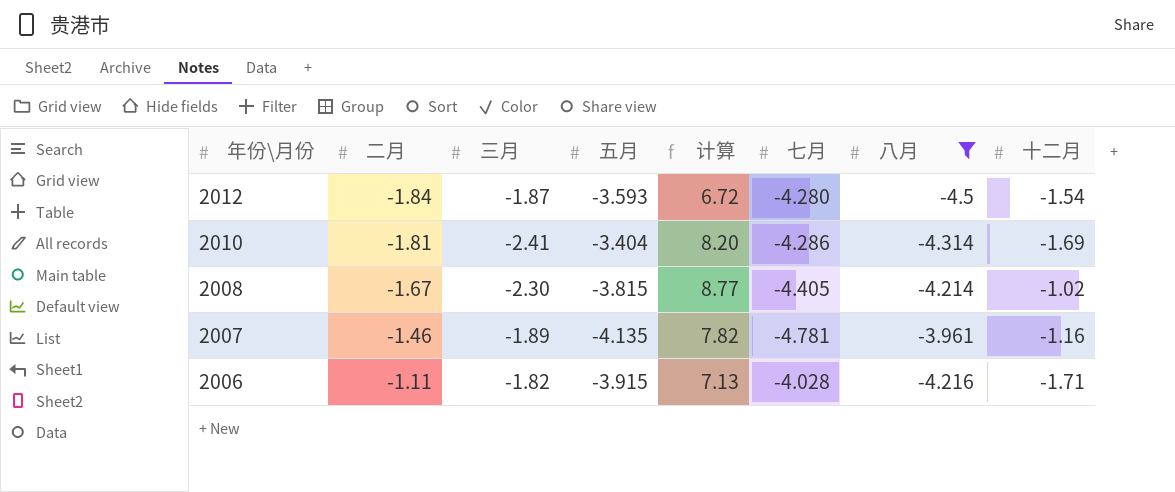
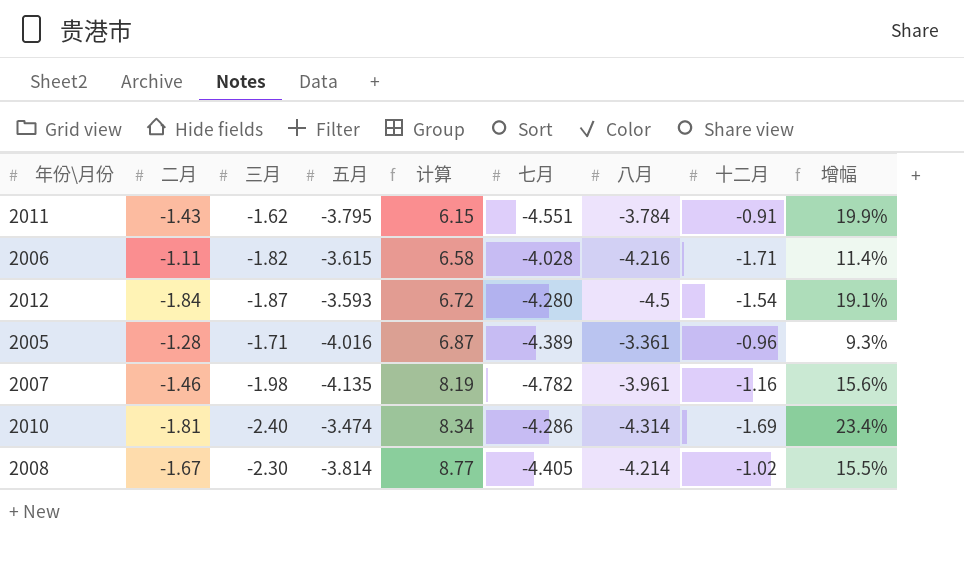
filter: 八月 <= -3.961 -> none
row order: 年份\月份 descending -> 计算 ascending
column 增幅 | formula: none -> ([七月] - [五月]) / [五月]
2006 | 五月: -3.915 -> -3.615
2006 | 计算: 7.13 -> 6.58
2007 | 三月: -1.89 -> -1.98
2007 | 计算: 7.82 -> 8.19
2007 | 七月: -4.781 -> -4.782
2010 | 三月: -2.41 -> -2.40
2010 | 五月: -3.404 -> -3.474
2010 | 计算: 8.20 -> 8.34
2008 | 五月: -3.815 -> -3.814

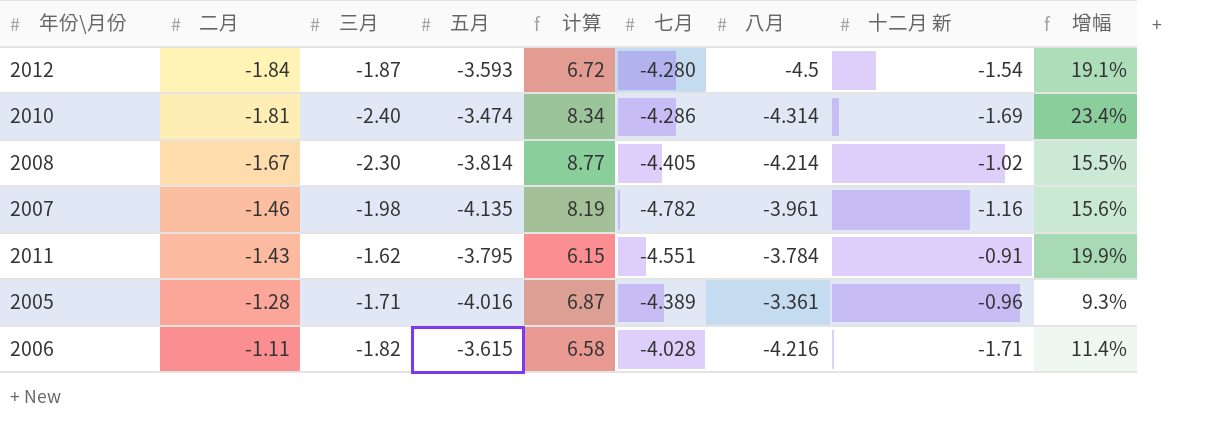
row order: 计算 ascending -> 二月 ascending
column name: 十二月 -> 十二月 新

